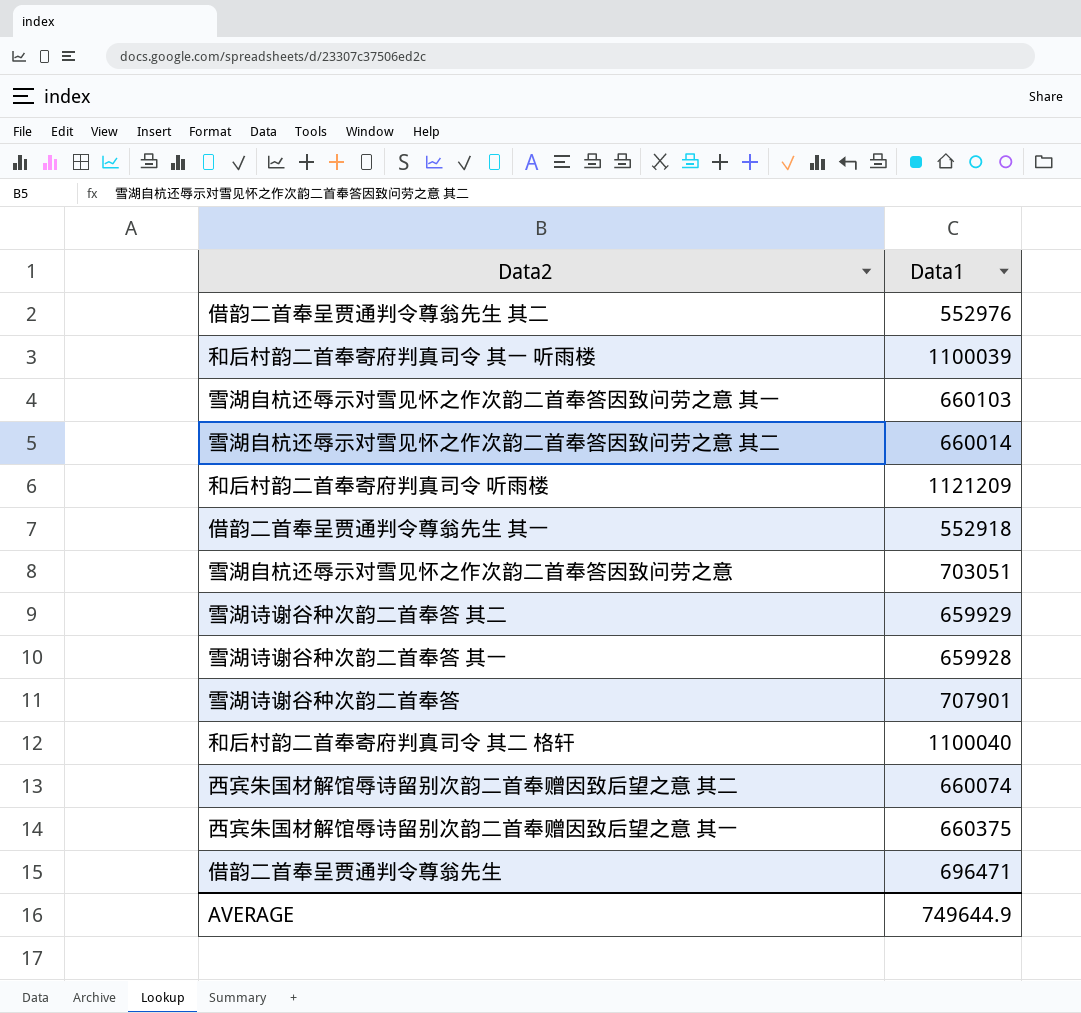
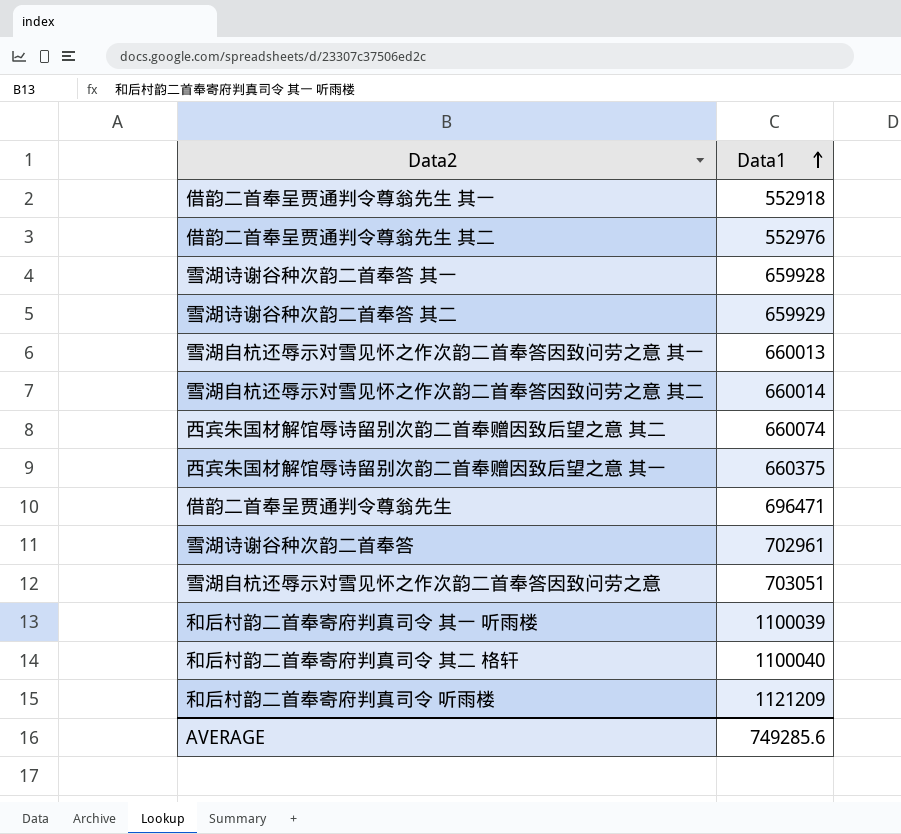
row order: none -> Data1 ascending
雪湖自杭还辱示对雪见怀之作次韵二首奉答因致问劳之意 其一 | Data1: 660103 -> 660013
雪湖诗谢谷种次韵二首奉答 | Data1: 707901 -> 702961
AVERAGE | Data1: 749644.9 -> 749285.6

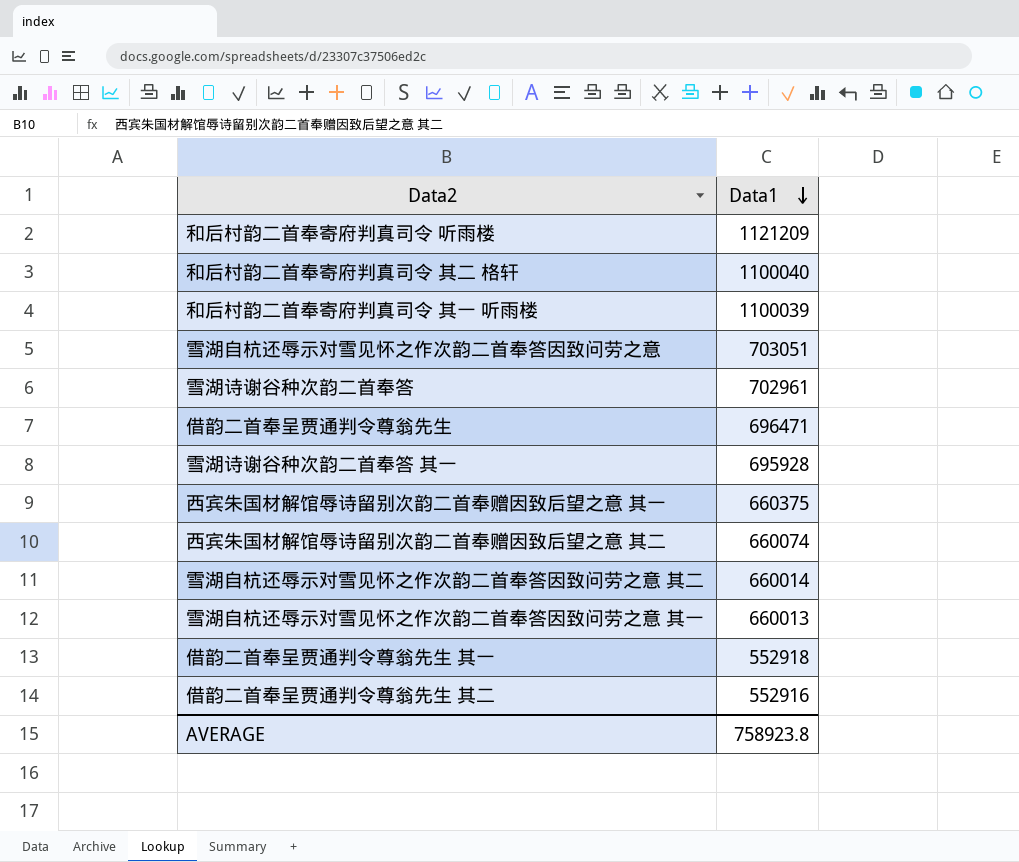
row order: Data1 ascending -> Data1 descending
row 雪湖诗谢谷种次韵二首奉答 其二: 659929 -> none
雪湖诗谢谷种次韵二首奉答 其一 | Data1: 659928 -> 695928
借韵二首奉呈贾通判令尊翁先生 其二 | Data1: 552976 -> 552916
AVERAGE | Data1: 749285.6 -> 758923.8

